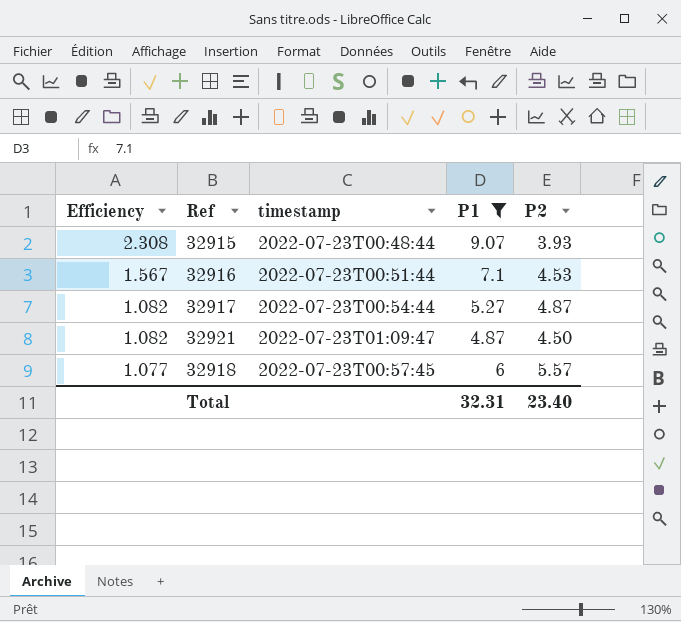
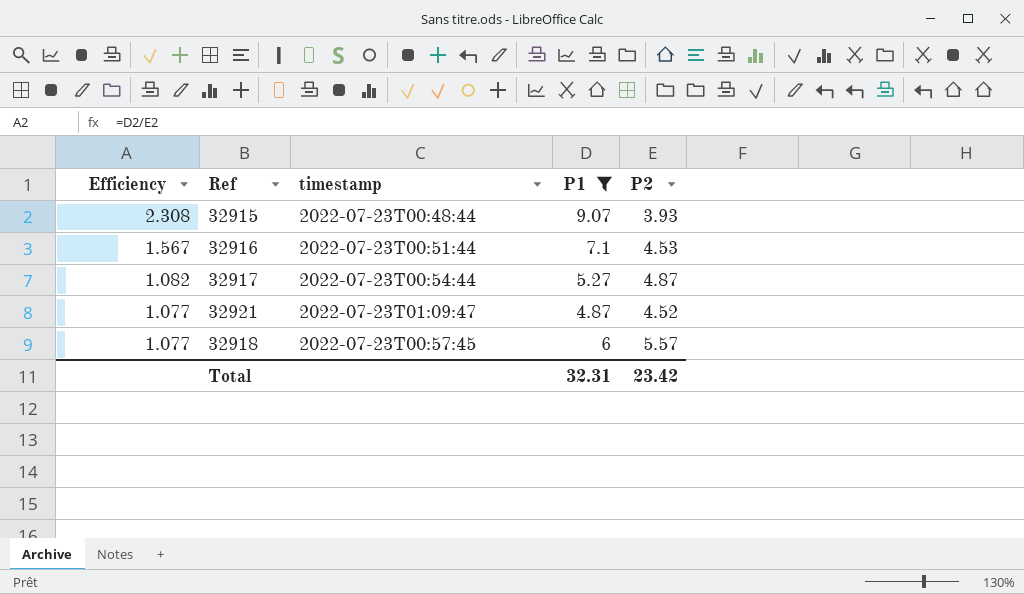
32921 | Efficiency: 1.082 -> 1.077
32921 | P2: 4.50 -> 4.52
Total | P2: 23.40 -> 23.42

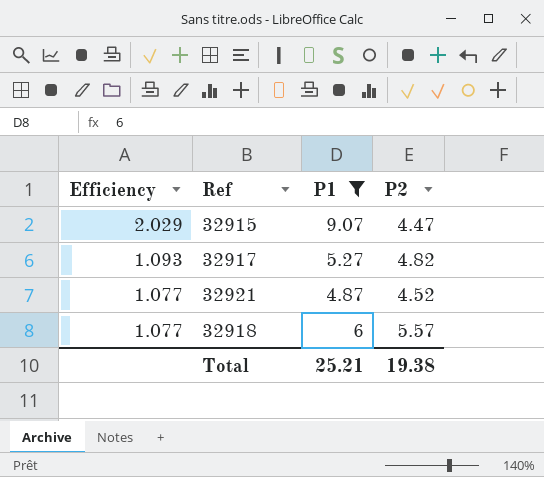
column timestamp | position: 3 -> none
row 32916: 1.567 | 2022-07-23T00:51:44 | 7.1 | 4.53 -> none
32915 | Efficiency: 2.308 -> 2.029
32915 | P2: 3.93 -> 4.47
32917 | Efficiency: 1.082 -> 1.093
32917 | P2: 4.87 -> 4.82
Total | P1: 32.31 -> 25.21
Total | P2: 23.42 -> 19.38

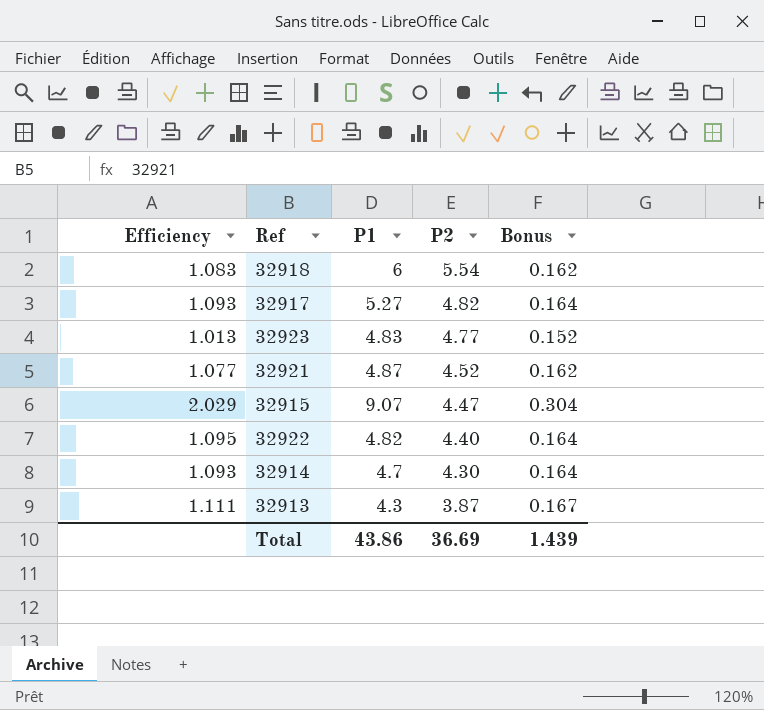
filter: P1 >= 4.87 -> none
row order: Efficiency descending -> P2 descending
column Bonus | formula: none -> [Efficiency] * 0.15
32918 | Efficiency: 1.077 -> 1.083
32918 | P2: 5.57 -> 5.54
Total | P1: 25.21 -> 43.86
Total | P2: 19.38 -> 36.69

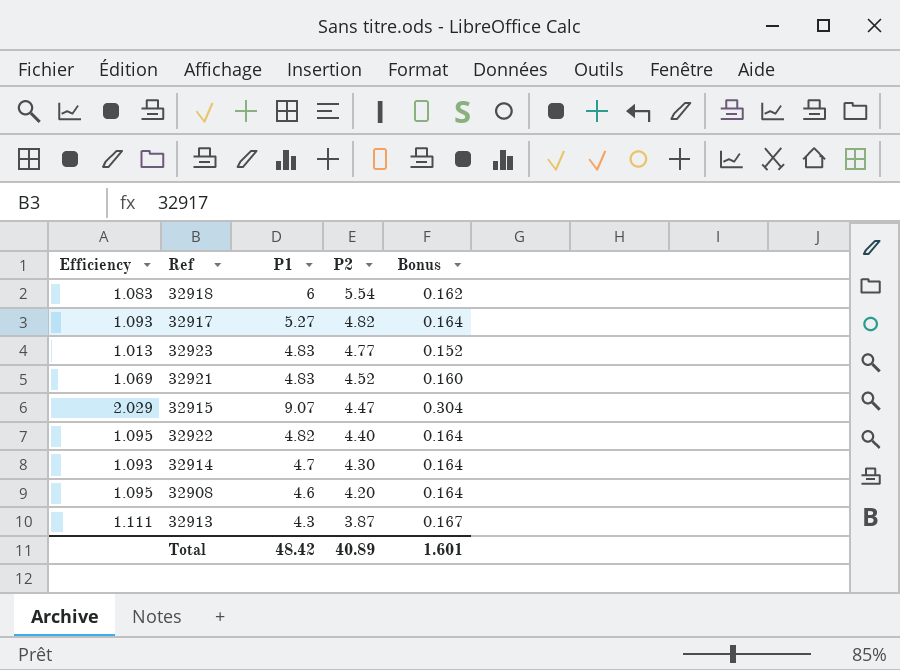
32921 | Efficiency: 1.077 -> 1.069
32921 | P1: 4.87 -> 4.83
32921 | Bonus: 0.162 -> 0.160
row 32908: none -> 1.095 | 4.6 | 4.20 | 0.164
Total | P1: 43.86 -> 48.42
Total | P2: 36.69 -> 40.89
Total | Bonus: 1.439 -> 1.601

